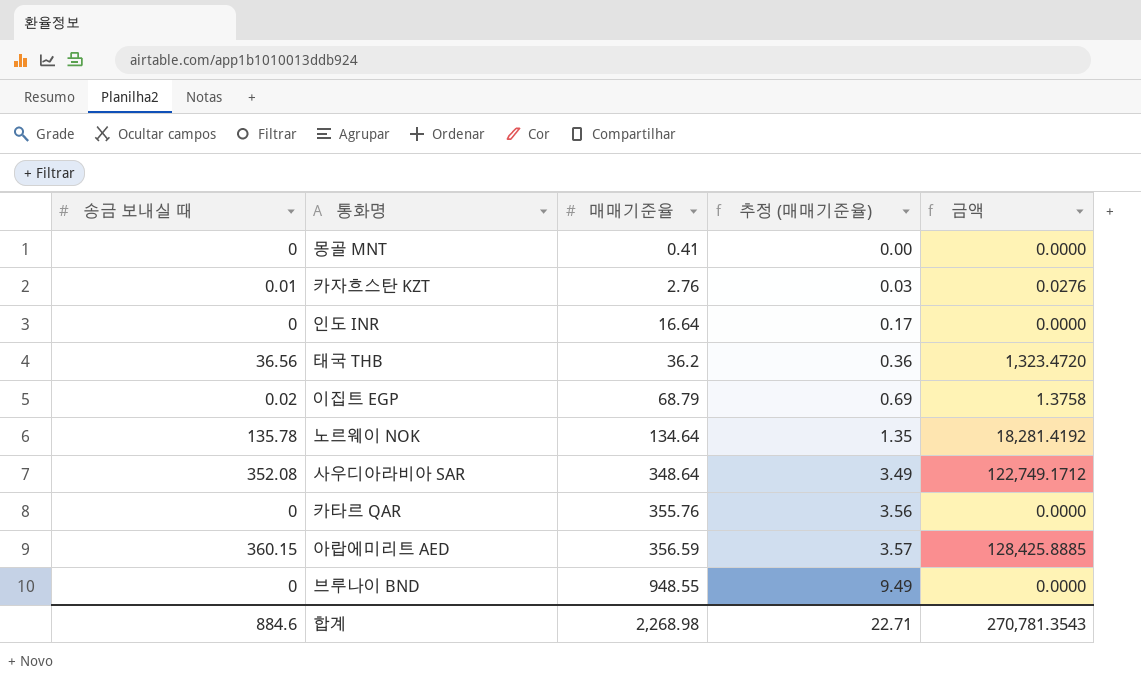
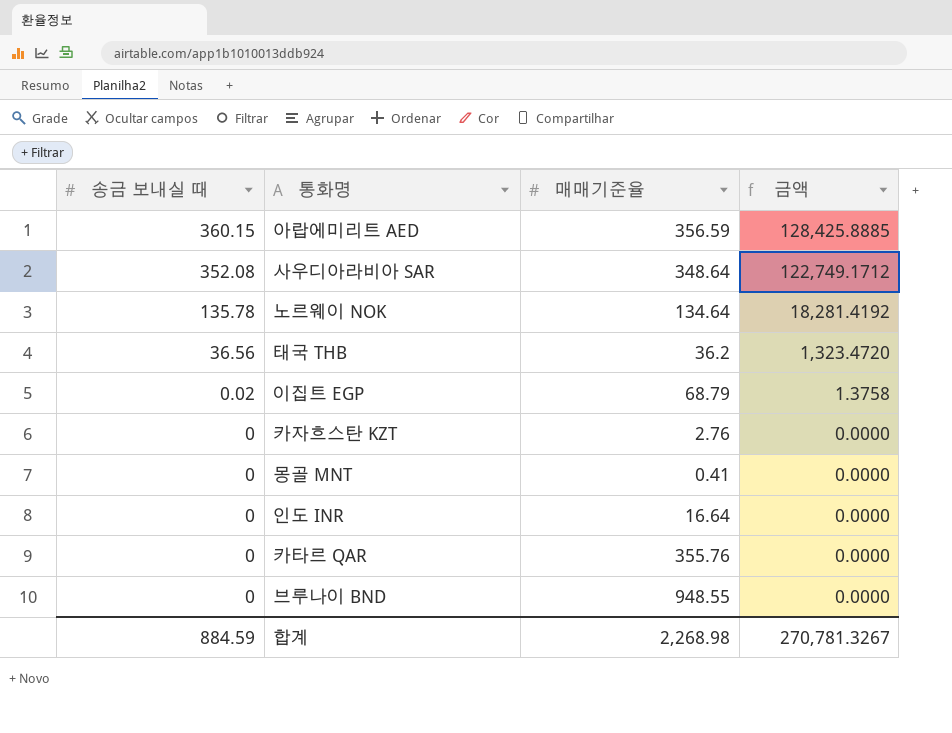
row order: 매매기준율 ascending -> 송금 보내실 때 descending
column 추정 (매매기준율) | formula: [매매기준율] * 0.01 -> none
카자흐스탄 KZT | 송금 보내실 때: 0.01 -> 0
카자흐스탄 KZT | 금액: 0.0276 -> 0.0000
합계 | 송금 보내실 때: 884.6 -> 884.59
합계 | 금액: 270,781.3543 -> 270,781.3267

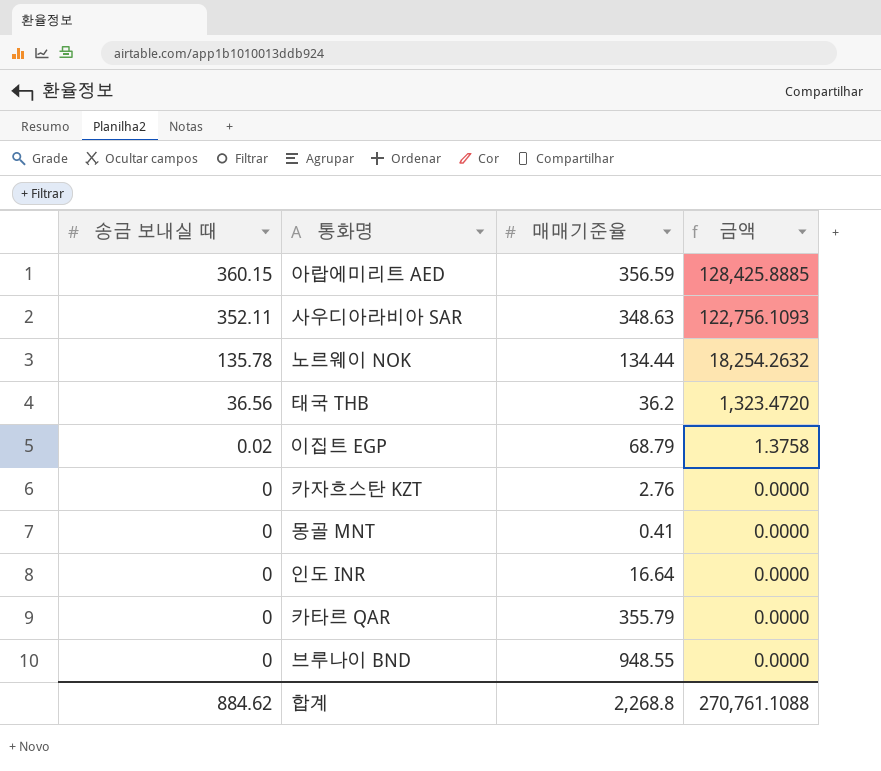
사우디아라비아 SAR | 송금 보내실 때: 352.08 -> 352.11
사우디아라비아 SAR | 매매기준율: 348.64 -> 348.63
사우디아라비아 SAR | 금액: 122,749.1712 -> 122,756.1093
노르웨이 NOK | 매매기준율: 134.64 -> 134.44
노르웨이 NOK | 금액: 18,281.4192 -> 18,254.2632
카타르 QAR | 매매기준율: 355.76 -> 355.79
합계 | 송금 보내실 때: 884.59 -> 884.62
합계 | 매매기준율: 2,268.98 -> 2,268.8
합계 | 금액: 270,781.3267 -> 270,761.1088

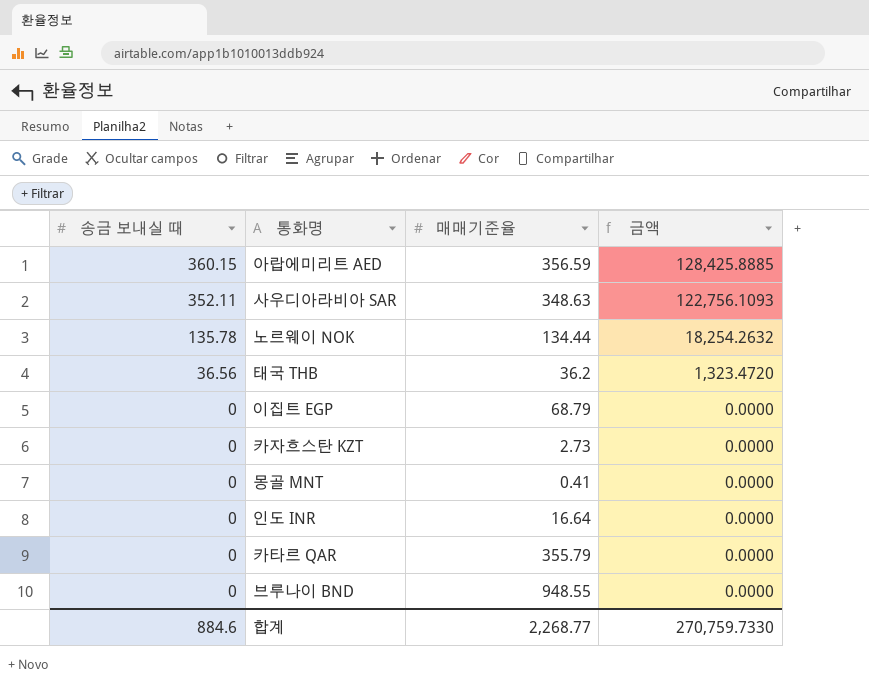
이집트 EGP | 송금 보내실 때: 0.02 -> 0
이집트 EGP | 금액: 1.3758 -> 0.0000
카자흐스탄 KZT | 매매기준율: 2.76 -> 2.73
합계 | 송금 보내실 때: 884.62 -> 884.6
합계 | 매매기준율: 2,268.8 -> 2,268.77
합계 | 금액: 270,761.1088 -> 270,759.7330

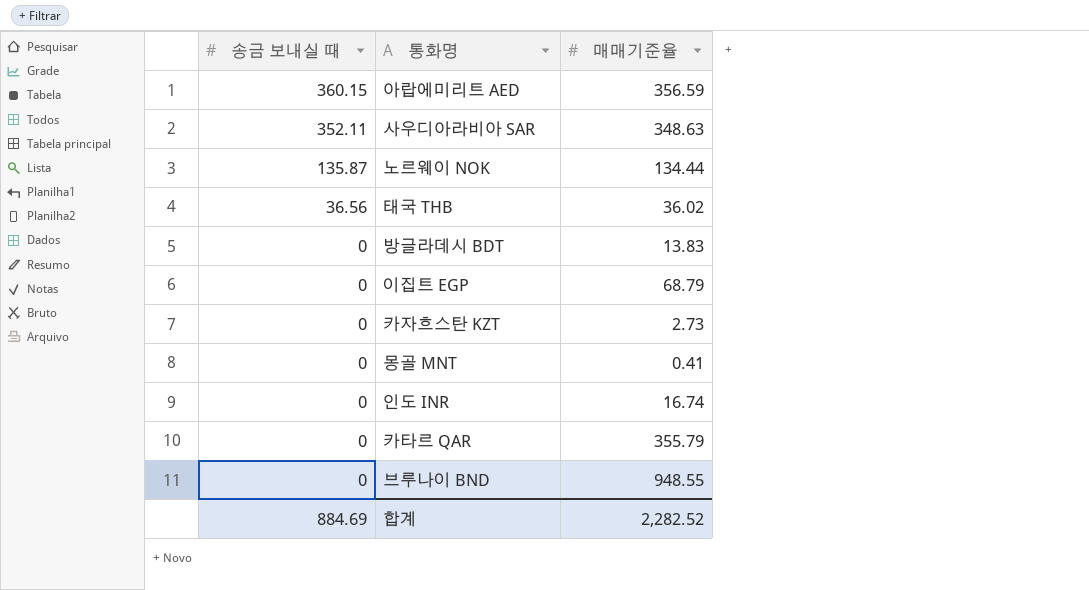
column 금액 | formula: [송금 보내실 때] * [매매기준율] -> none
노르웨이 NOK | 송금 보내실 때: 135.78 -> 135.87
태국 THB | 매매기준율: 36.2 -> 36.02
row 방글라데시 BDT: none -> 0 | 13.83
인도 INR | 매매기준율: 16.64 -> 16.74
합계 | 송금 보내실 때: 884.6 -> 884.69
합계 | 매매기준율: 2,268.77 -> 2,282.52

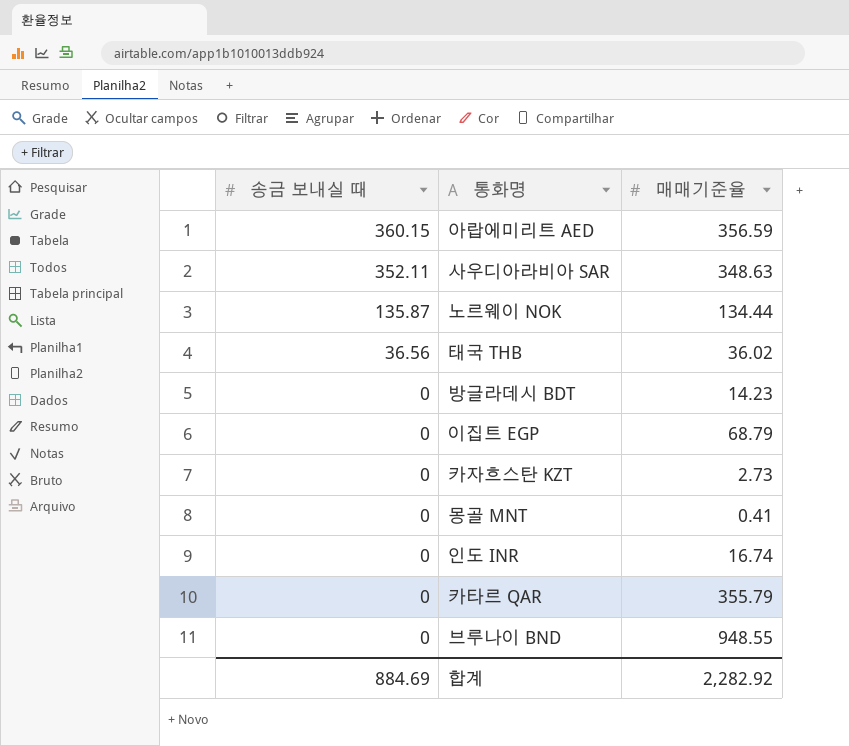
방글라데시 BDT | 매매기준율: 13.83 -> 14.23
합계 | 매매기준율: 2,282.52 -> 2,282.92

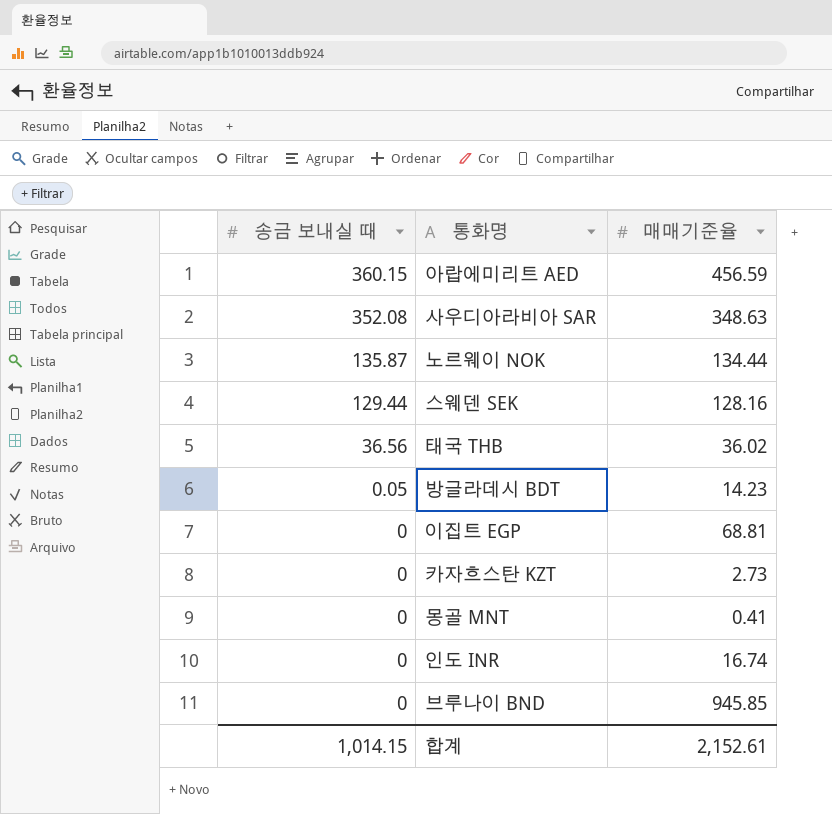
row 카타르 QAR: 0 | 355.79 -> none
아랍에미리트 AED | 매매기준율: 356.59 -> 456.59
사우디아라비아 SAR | 송금 보내실 때: 352.11 -> 352.08
row 스웨덴 SEK: none -> 129.44 | 128.16
방글라데시 BDT | 송금 보내실 때: 0 -> 0.05
이집트 EGP | 매매기준율: 68.79 -> 68.81
브루나이 BND | 매매기준율: 948.55 -> 945.85
합계 | 송금 보내실 때: 884.69 -> 1,014.15
합계 | 매매기준율: 2,282.92 -> 2,152.61

